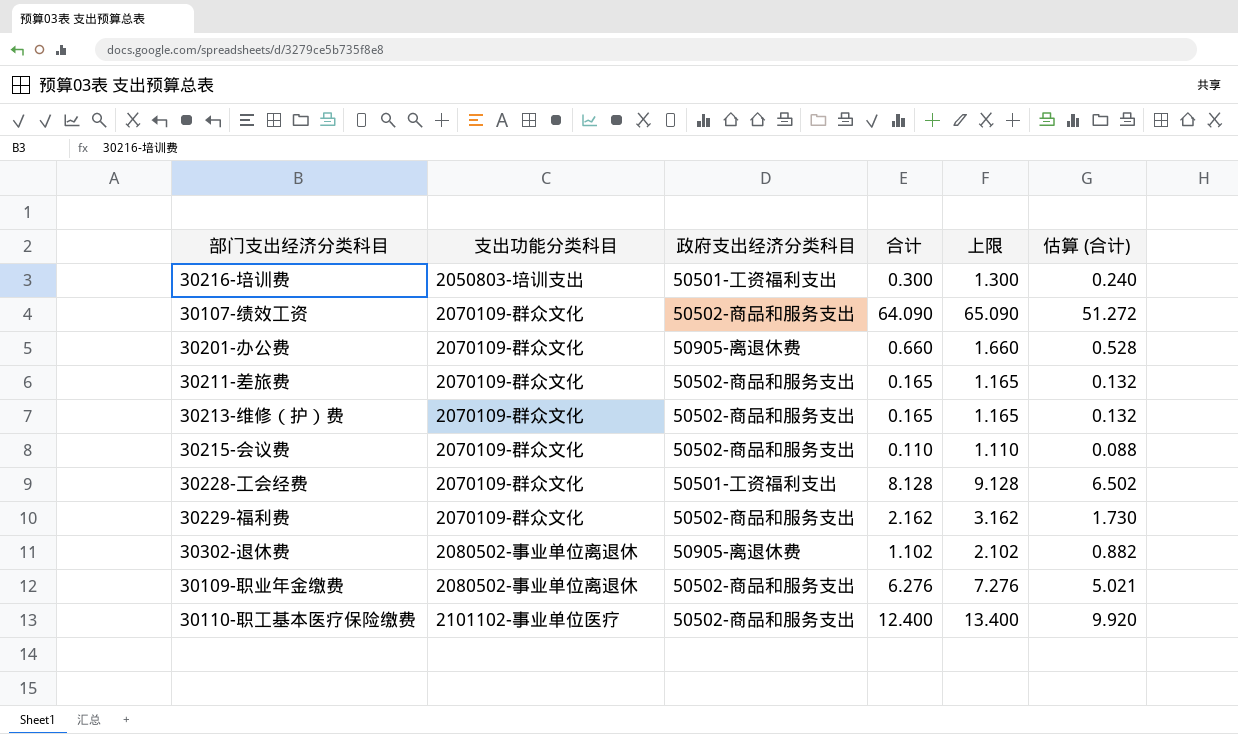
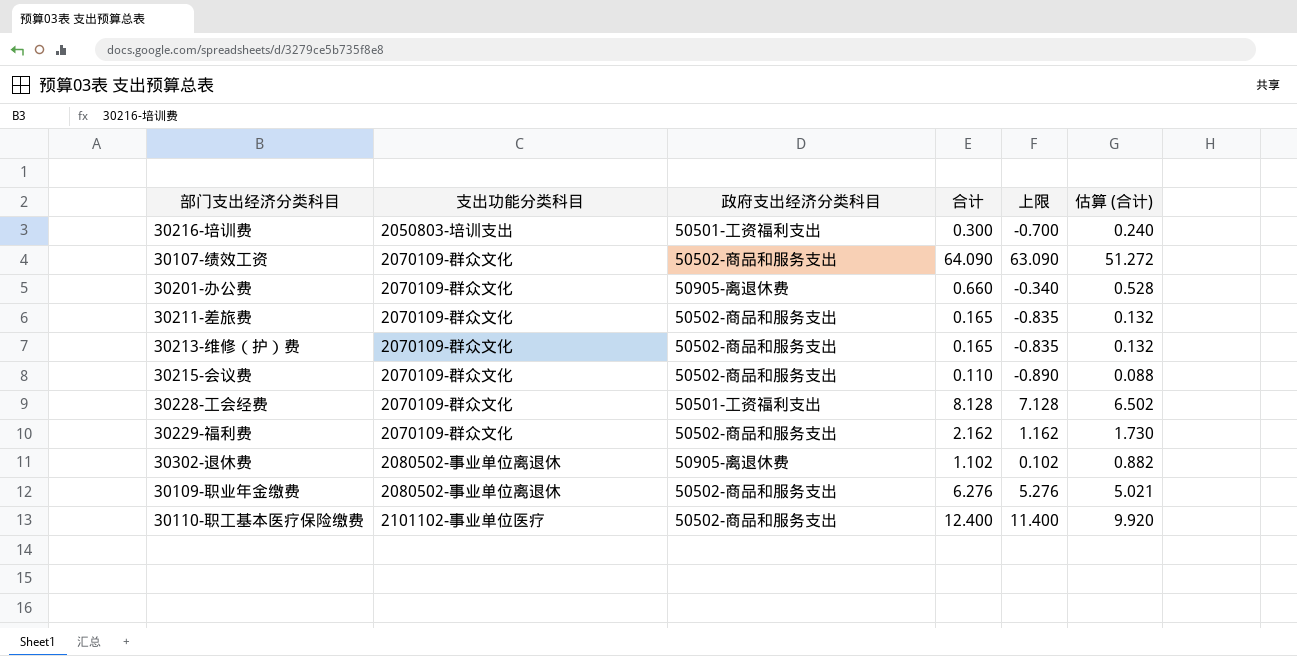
column 上限 | formula: [合计] + 1 -> [合计] - 1

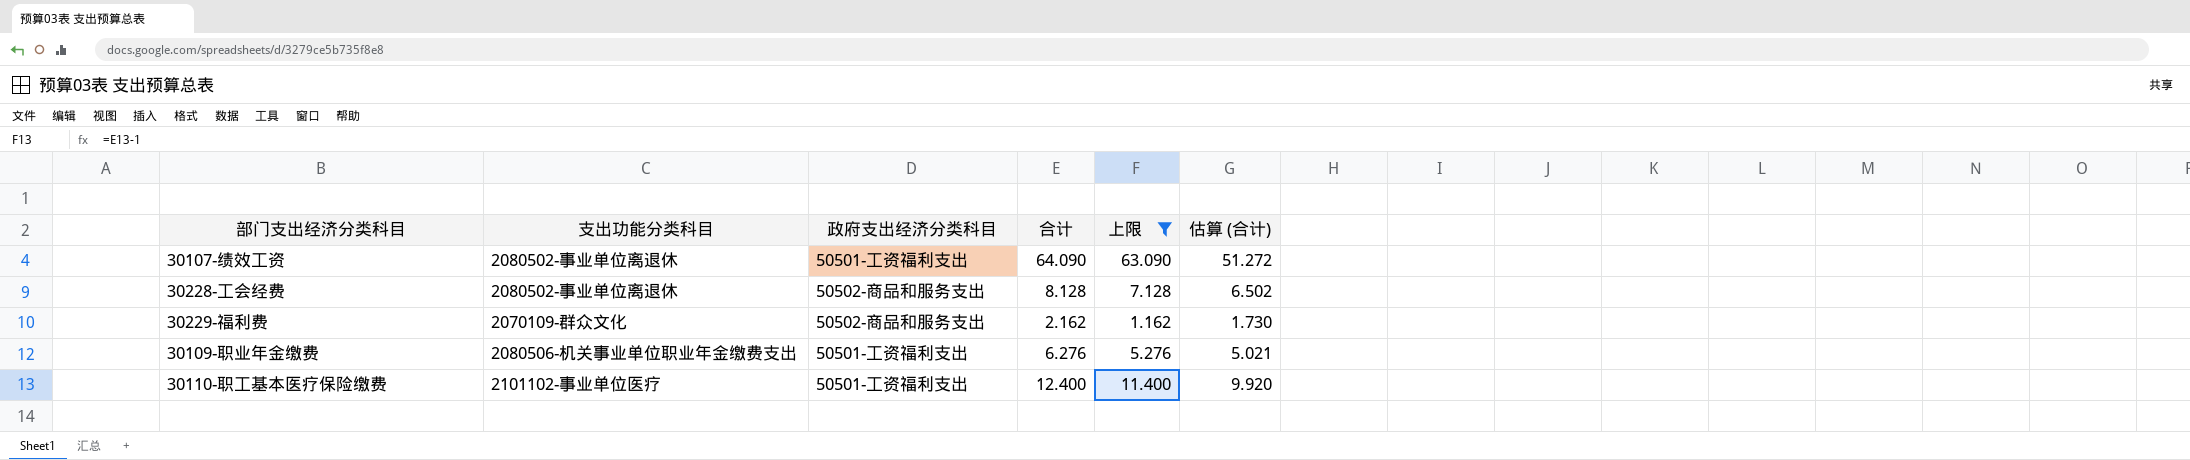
filter: none -> 上限 >= 1.162
30107-绩效工资 | 支出功能分类科目: 2070109-群众文化 -> 2080502-事业单位离退休
30107-绩效工资 | 政府支出经济分类科目: 50502-商品和服务支出 -> 50501-工资福利支出
30228-工会经费 | 支出功能分类科目: 2070109-群众文化 -> 2080502-事业单位离退休
30228-工会经费 | 政府支出经济分类科目: 50501-工资福利支出 -> 50502-商品和服务支出
30109-职业年金缴费 | 支出功能分类科目: 2080502-事业单位离退休 -> 2080506-机关事业单位职业年金缴费支出
30109-职业年金缴费 | 政府支出经济分类科目: 50502-商品和服务支出 -> 50501-工资福利支出
30110-职工基本医疗保险缴费 | 政府支出经济分类科目: 50502-商品和服务支出 -> 50501-工资福利支出

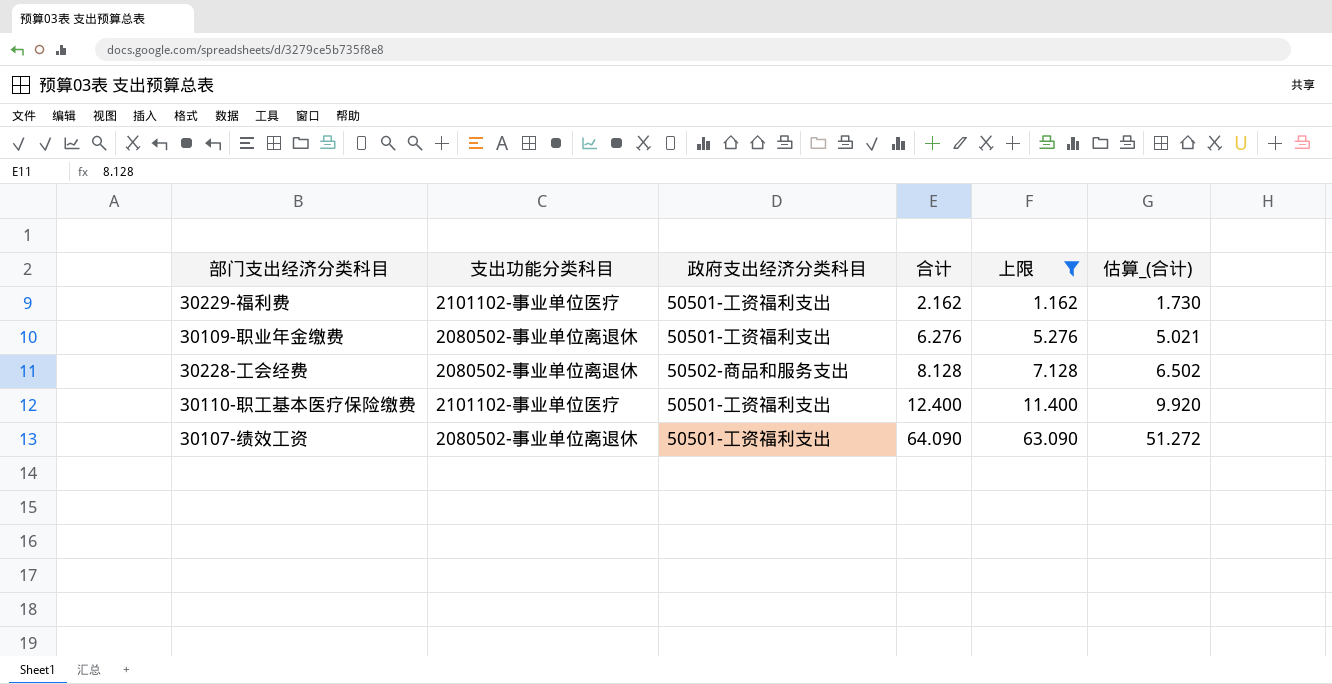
row order: none -> 合计 ascending
column name: 估算 (合计) -> 估算_(合计)
30229-福利费 | 支出功能分类科目: 2070109-群众文化 -> 2101102-事业单位医疗
30229-福利费 | 政府支出经济分类科目: 50502-商品和服务支出 -> 50501-工资福利支出
30109-职业年金缴费 | 支出功能分类科目: 2080506-机关事业单位职业年金缴费支出 -> 2080502-事业单位离退休

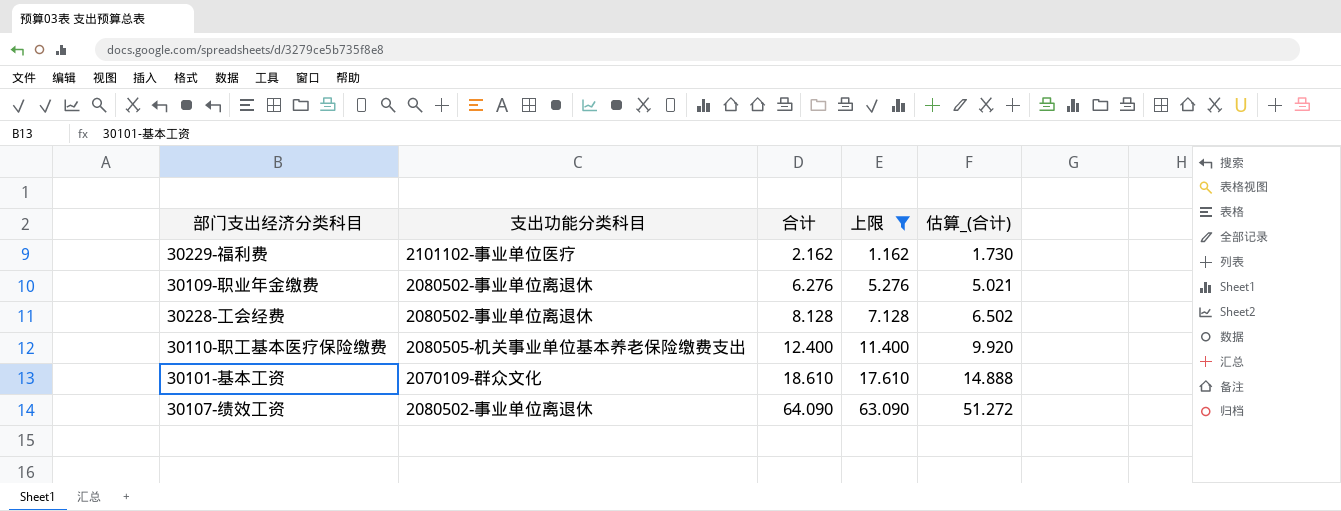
column 政府支出经济分类科目 | position: 3 -> none
30110-职工基本医疗保险缴费 | 支出功能分类科目: 2101102-事业单位医疗 -> 2080505-机关事业单位基本养老保险缴费支出
row 30101-基本工资: none -> 2070109-群众文化 | 18.610 | 17.610 | 14.888

